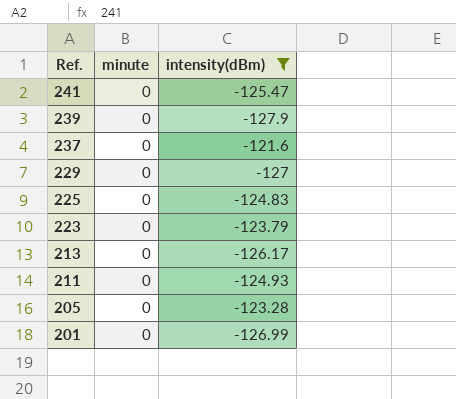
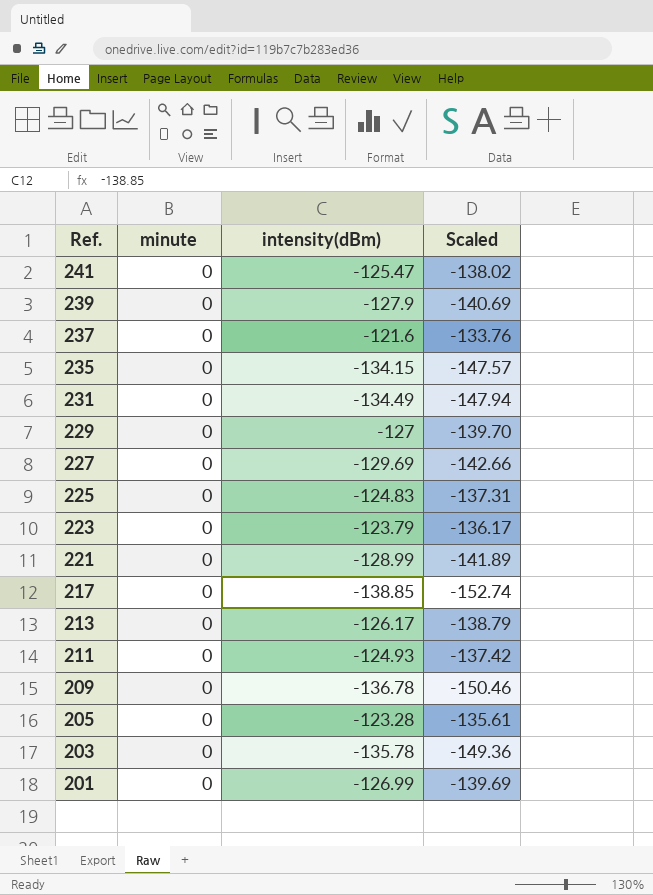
filter: intensity(dBm) >= -127.9 -> none
column Scaled | formula: none -> [intensity(dBm)] * 1.1

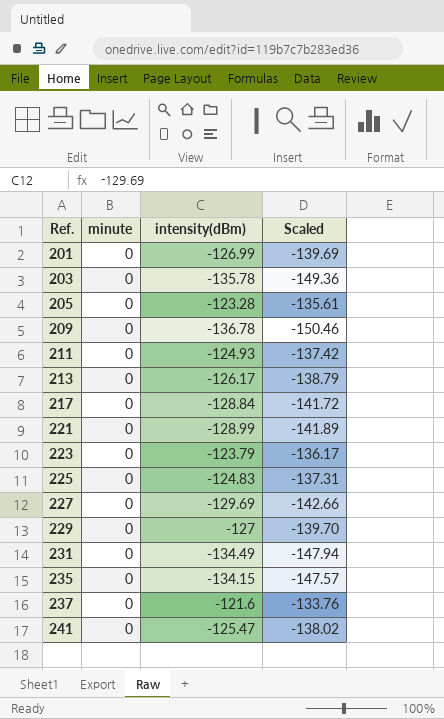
row order: Ref. descending -> Ref. ascending
row 239: 0 | -127.9 | -140.69 -> none
217 | intensity(dBm): -138.85 -> -128.84
217 | Scaled: -152.74 -> -141.72

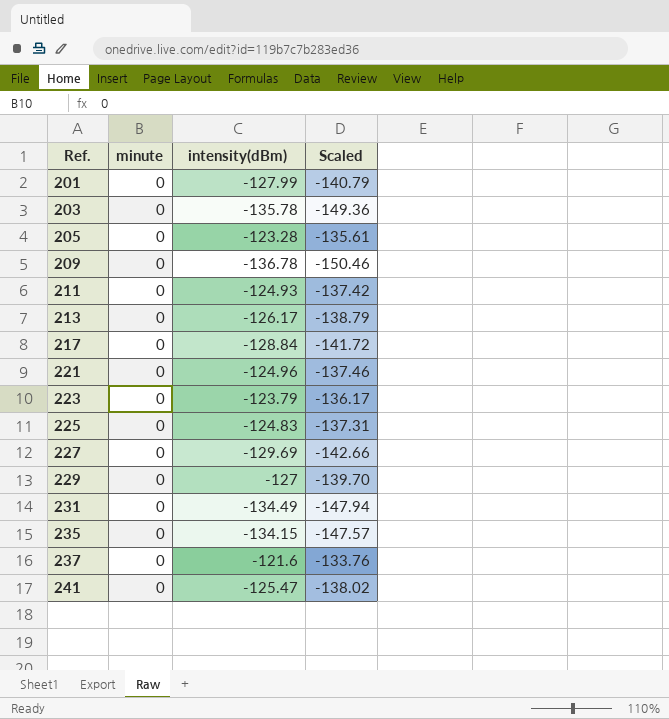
201 | intensity(dBm): -126.99 -> -127.99
201 | Scaled: -139.69 -> -140.79
221 | intensity(dBm): -128.99 -> -124.96
221 | Scaled: -141.89 -> -137.46

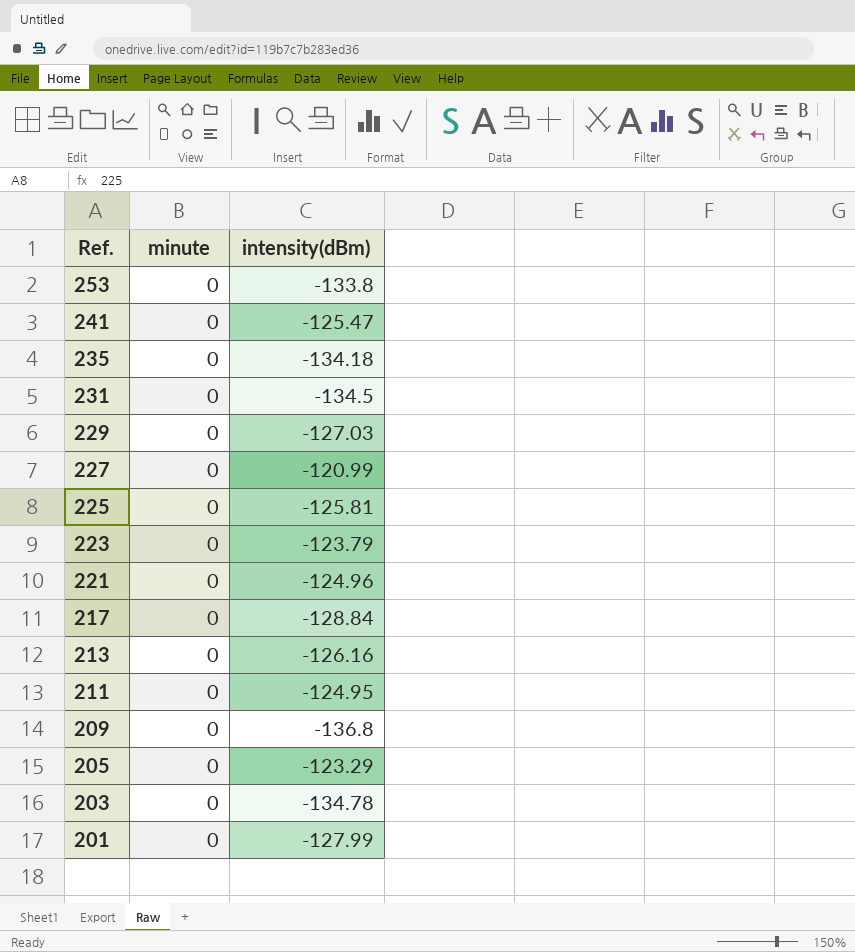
row order: Ref. ascending -> Ref. descending
column Scaled | formula: [intensity(dBm)] * 1.1 -> none
row 237: 0 | -121.6 | -133.76 -> none
row 253: none -> 0 | -133.8
235 | intensity(dBm): -134.15 -> -134.18
231 | intensity(dBm): -134.49 -> -134.5
229 | intensity(dBm): -127 -> -127.03
227 | intensity(dBm): -129.69 -> -120.99
225 | intensity(dBm): -124.83 -> -125.81
213 | intensity(dBm): -126.17 -> -126.16
211 | intensity(dBm): -124.93 -> -124.95
209 | intensity(dBm): -136.78 -> -136.8
205 | intensity(dBm): -123.28 -> -123.29
203 | intensity(dBm): -135.78 -> -134.78

